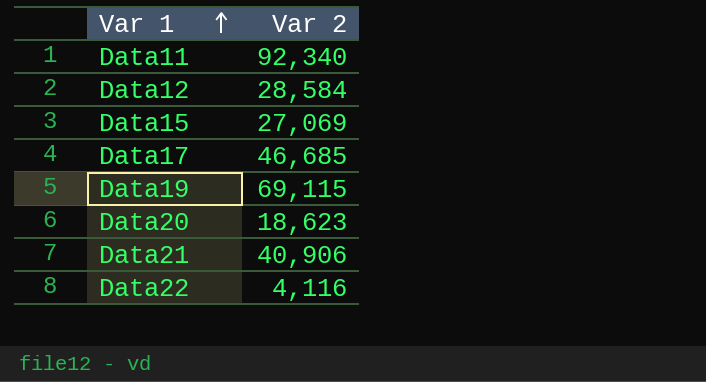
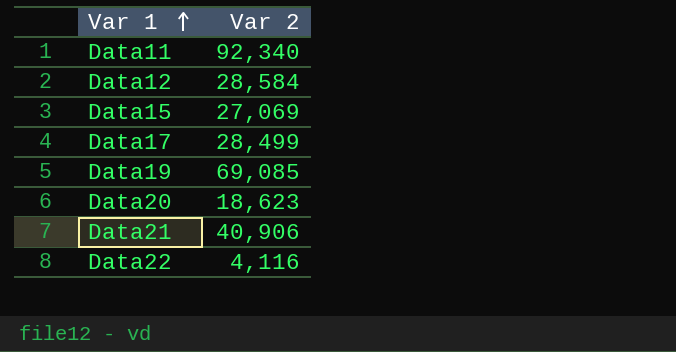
Data17 | Var 2: 46,685 -> 28,499
Data19 | Var 2: 69,115 -> 69,085

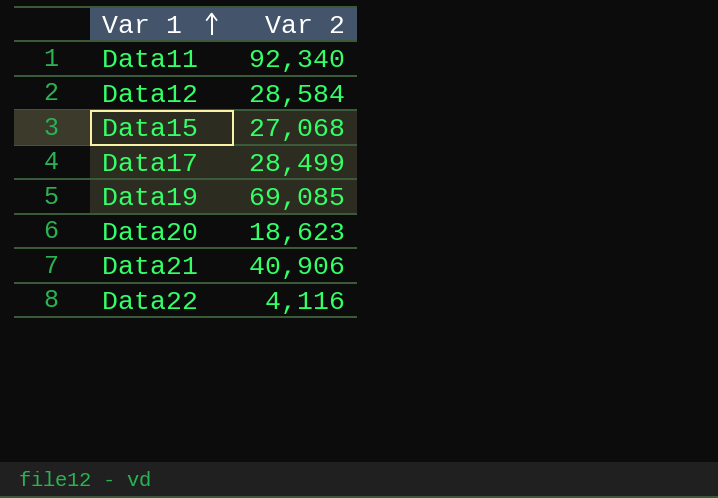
Data15 | Var 2: 27,069 -> 27,068

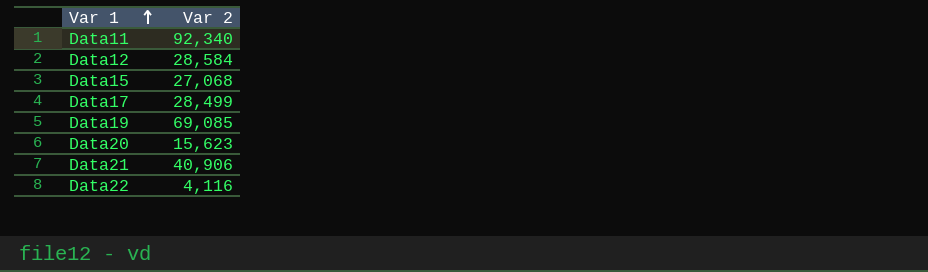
Data20 | Var 2: 18,623 -> 15,623

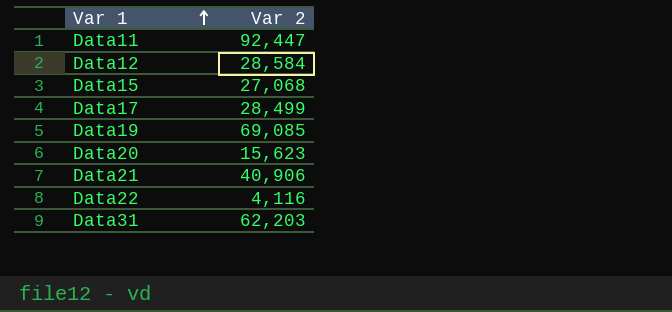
Data11 | Var 2: 92,340 -> 92,447
row Data31: none -> 62,203

